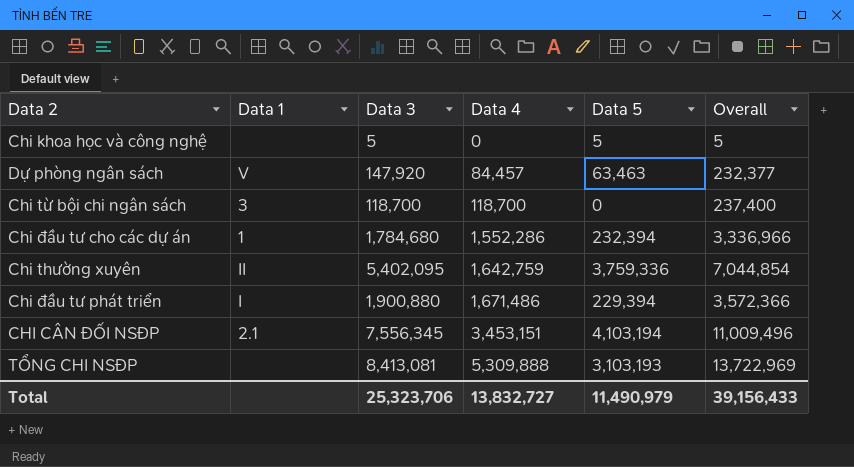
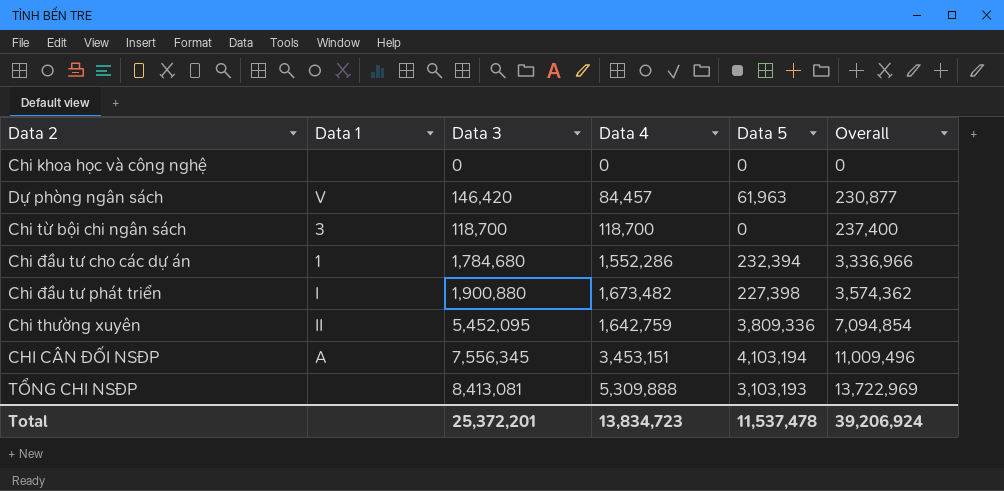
row order: Data 4 ascending -> Overall ascending
Chi khoa học và công nghệ | Data 3: 5 -> 0
Chi khoa học và công nghệ | Data 5: 5 -> 0
Chi khoa học và công nghệ | Overall: 5 -> 0
Dự phòng ngân sách | Data 3: 147,920 -> 146,420
Dự phòng ngân sách | Data 5: 63,463 -> 61,963
Dự phòng ngân sách | Overall: 232,377 -> 230,877
Chi đầu tư phát triển | Data 4: 1,671,486 -> 1,673,482
Chi đầu tư phát triển | Data 5: 229,394 -> 227,398
Chi đầu tư phát triển | Overall: 3,572,366 -> 3,574,362
Chi thường xuyên | Data 3: 5,402,095 -> 5,452,095
Chi thường xuyên | Data 5: 3,759,336 -> 3,809,336
Chi thường xuyên | Overall: 7,044,854 -> 7,094,854
CHI CÂN ĐỐI NSĐP | Data 1: 2.1 -> A
Total | Data 3: 25,323,706 -> 25,372,201
Total | Data 4: 13,832,727 -> 13,834,723
Total | Data 5: 11,490,979 -> 11,537,478
Total | Overall: 39,156,433 -> 39,206,924

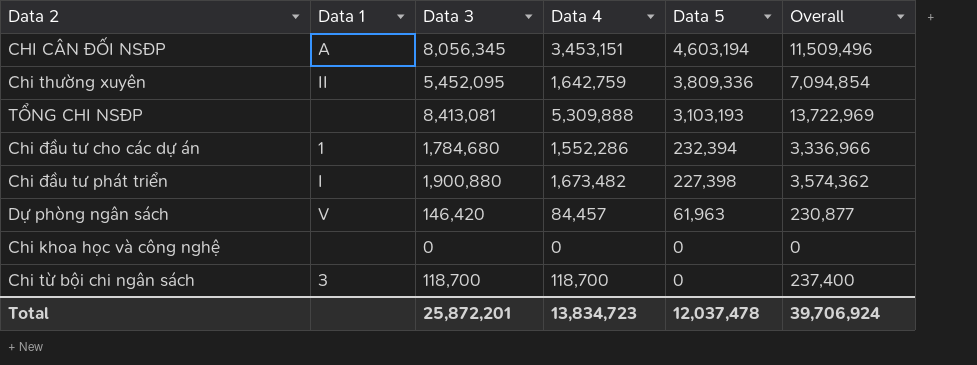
row order: Overall ascending -> Data 5 descending
CHI CÂN ĐỐI NSĐP | Data 3: 7,556,345 -> 8,056,345
CHI CÂN ĐỐI NSĐP | Data 5: 4,103,194 -> 4,603,194
CHI CÂN ĐỐI NSĐP | Overall: 11,009,496 -> 11,509,496
Total | Data 3: 25,372,201 -> 25,872,201
Total | Data 5: 11,537,478 -> 12,037,478
Total | Overall: 39,206,924 -> 39,706,924

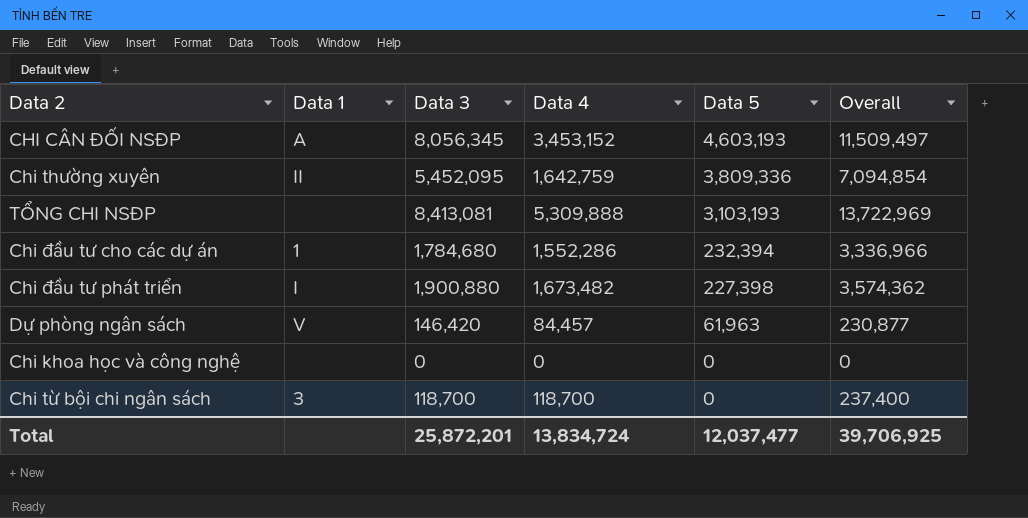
CHI CÂN ĐỐI NSĐP | Data 4: 3,453,151 -> 3,453,152
CHI CÂN ĐỐI NSĐP | Data 5: 4,603,194 -> 4,603,193
CHI CÂN ĐỐI NSĐP | Overall: 11,509,496 -> 11,509,497
Total | Data 4: 13,834,723 -> 13,834,724
Total | Data 5: 12,037,478 -> 12,037,477
Total | Overall: 39,706,924 -> 39,706,925

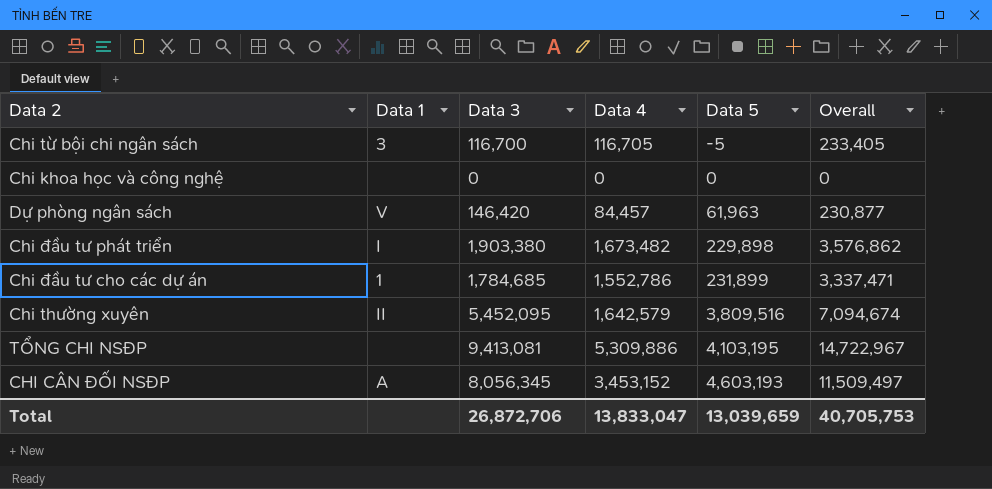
row order: Data 5 descending -> Data 5 ascending
Chi từ bội chi ngân sách | Data 3: 118,700 -> 116,700
Chi từ bội chi ngân sách | Data 4: 118,700 -> 116,705
Chi từ bội chi ngân sách | Data 5: 0 -> -5
Chi từ bội chi ngân sách | Overall: 237,400 -> 233,405
Chi đầu tư phát triển | Data 3: 1,900,880 -> 1,903,380
Chi đầu tư phát triển | Data 5: 227,398 -> 229,898
Chi đầu tư phát triển | Overall: 3,574,362 -> 3,576,862
Chi đầu tư cho các dự án | Data 3: 1,784,680 -> 1,784,685
Chi đầu tư cho các dự án | Data 4: 1,552,286 -> 1,552,786
Chi đầu tư cho các dự án | Data 5: 232,394 -> 231,899
Chi đầu tư cho các dự án | Overall: 3,336,966 -> 3,337,471
Chi thường xuyên | Data 4: 1,642,759 -> 1,642,579
Chi thường xuyên | Data 5: 3,809,336 -> 3,809,516
Chi thường xuyên | Overall: 7,094,854 -> 7,094,674
TỔNG CHI NSĐP | Data 3: 8,413,081 -> 9,413,081
TỔNG CHI NSĐP | Data 4: 5,309,888 -> 5,309,886
TỔNG CHI NSĐP | Data 5: 3,103,193 -> 4,103,195
TỔNG CHI NSĐP | Overall: 13,722,969 -> 14,722,967
Total | Data 3: 25,872,201 -> 26,872,706
Total | Data 4: 13,834,724 -> 13,833,047
Total | Data 5: 12,037,477 -> 13,039,659
Total | Overall: 39,706,925 -> 40,705,753

